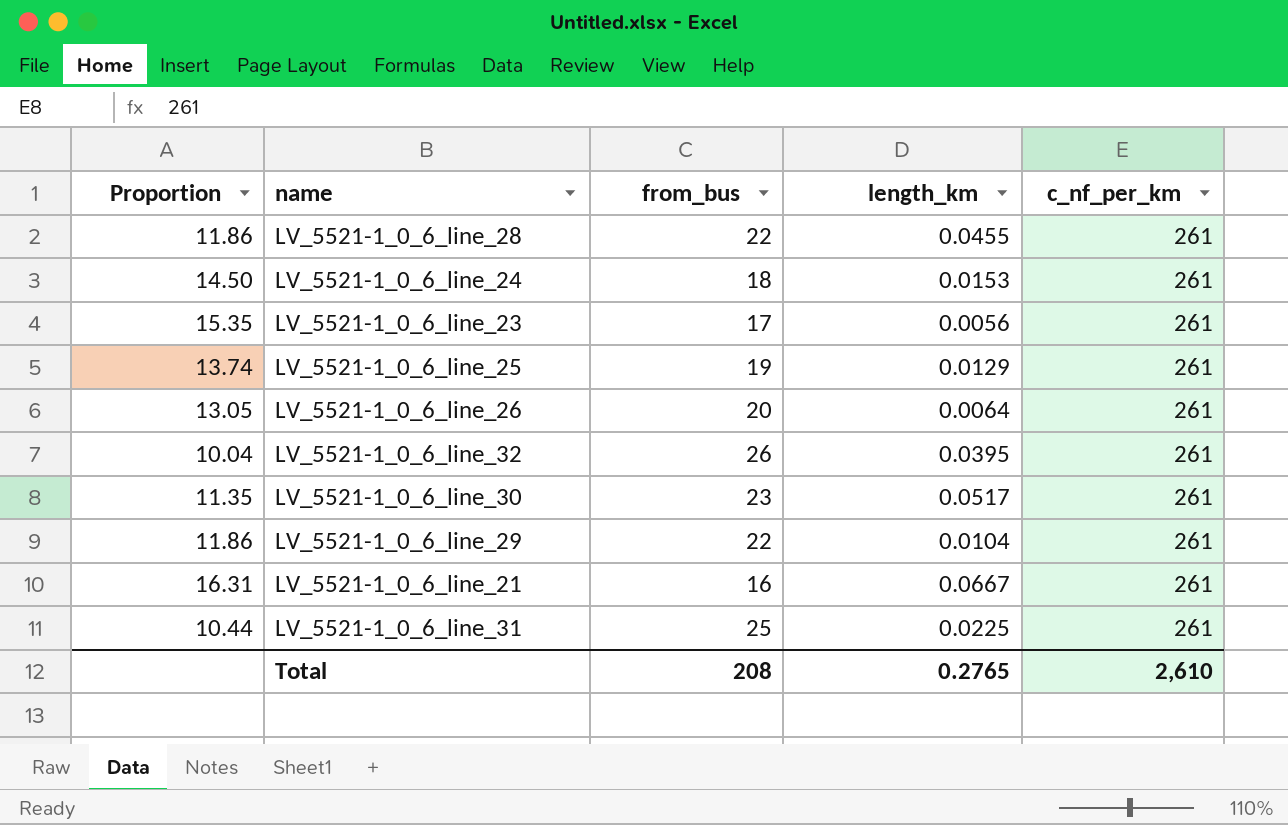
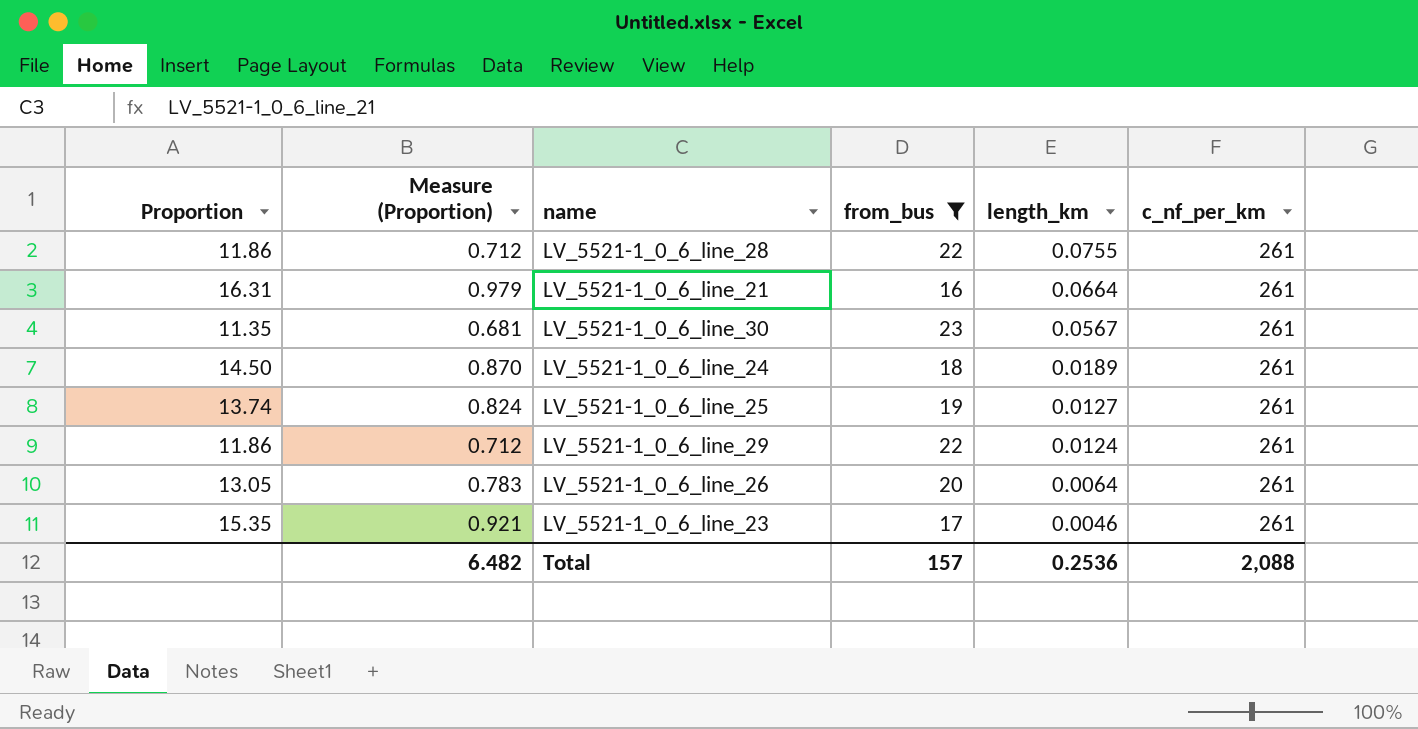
filter: none -> from_bus <= 23
row order: none -> length_km descending
column Measure (Proportion) | formula: none -> [Proportion] * 0.06
LV_5521-1_0_6_line_28 | length_km: 0.0455 -> 0.0755
LV_5521-1_0_6_line_21 | length_km: 0.0667 -> 0.0664
LV_5521-1_0_6_line_30 | length_km: 0.0517 -> 0.0567
LV_5521-1_0_6_line_24 | length_km: 0.0153 -> 0.0189
LV_5521-1_0_6_line_25 | length_km: 0.0129 -> 0.0127
LV_5521-1_0_6_line_29 | length_km: 0.0104 -> 0.0124
LV_5521-1_0_6_line_23 | length_km: 0.0056 -> 0.0046
Total | from_bus: 208 -> 157
Total | length_km: 0.2765 -> 0.2536
Total | c_nf_per_km: 2,610 -> 2,088

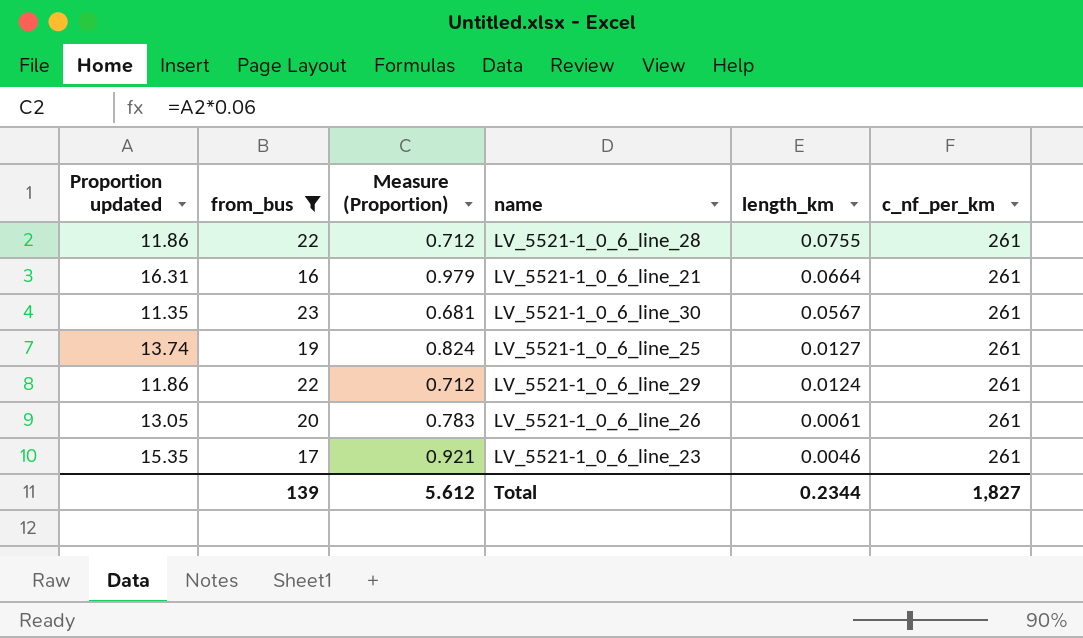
column name: Proportion -> Proportion updated
column from_bus | position: 4 -> 2
row LV_5521-1_0_6_line_24: 14.50 | 0.870 | 18 | 0.0189 | 261 -> none
LV_5521-1_0_6_line_26 | length_km: 0.0064 -> 0.0061
Total | from_bus: 157 -> 139
Total | Measure (Proportion): 6.482 -> 5.612
Total | length_km: 0.2536 -> 0.2344
Total | c_nf_per_km: 2,088 -> 1,827

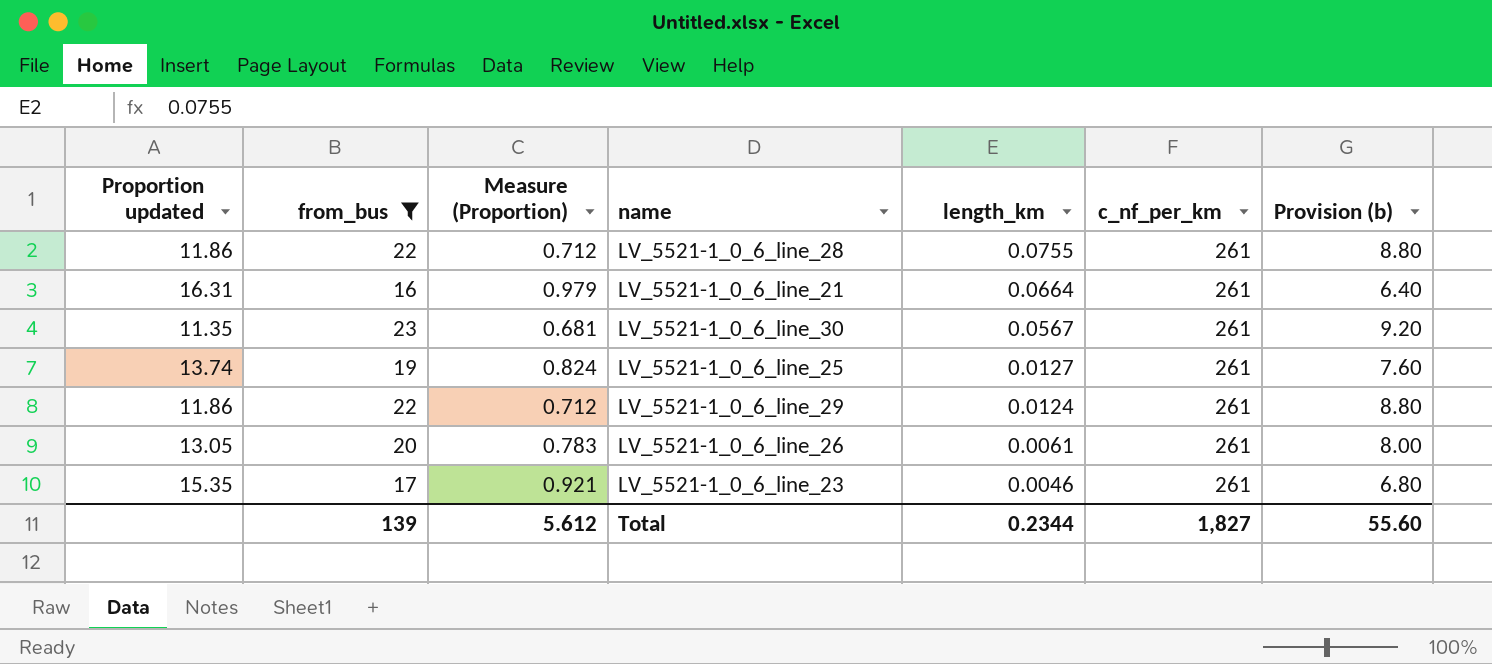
column Provision (b) | formula: none -> [from_bus] * 0.4

